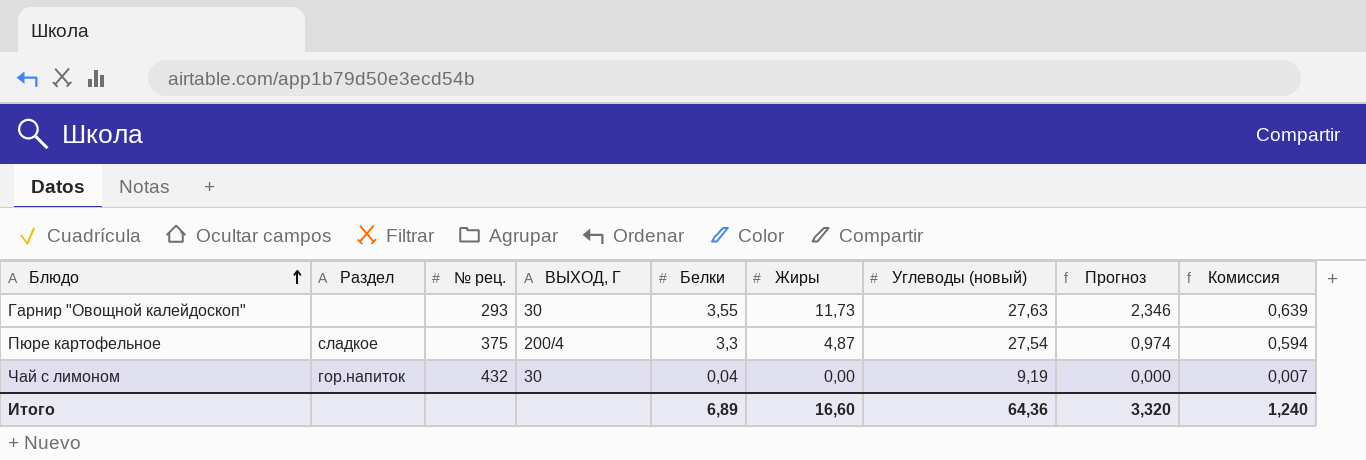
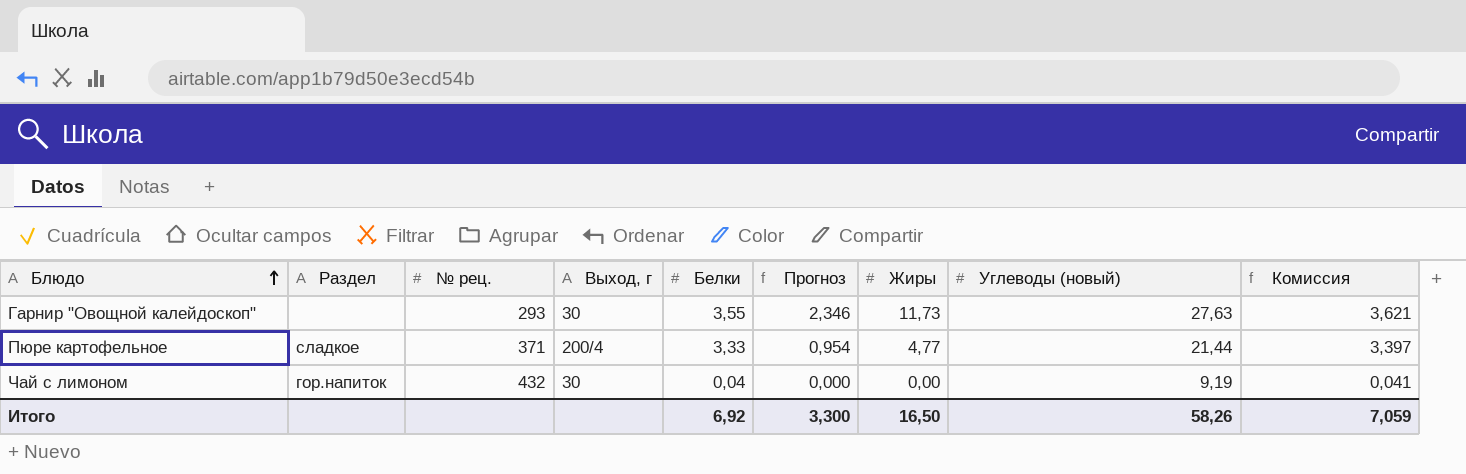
column name: ВЫХОД, Г -> Выход, г
column Прогноз | position: 8 -> 6
column Комиссия | formula: [Белки] * 0,18 -> [Белки] * 1,02
Пюре картофельное | № рец.: 375 -> 371
Пюре картофельное | Белки: 3,3 -> 3,33
Пюре картофельное | Прогноз: 0,974 -> 0,954
Пюре картофельное | Жиры: 4,87 -> 4,77
Пюре картофельное | Углеводы (новый): 27,54 -> 21,44
Итого | Белки: 6,89 -> 6,92
Итого | Прогноз: 3,320 -> 3,300
Итого | Жиры: 16,60 -> 16,50
Итого | Углеводы (новый): 64,36 -> 58,26
Итого | Комиссия: 1,240 -> 7,059

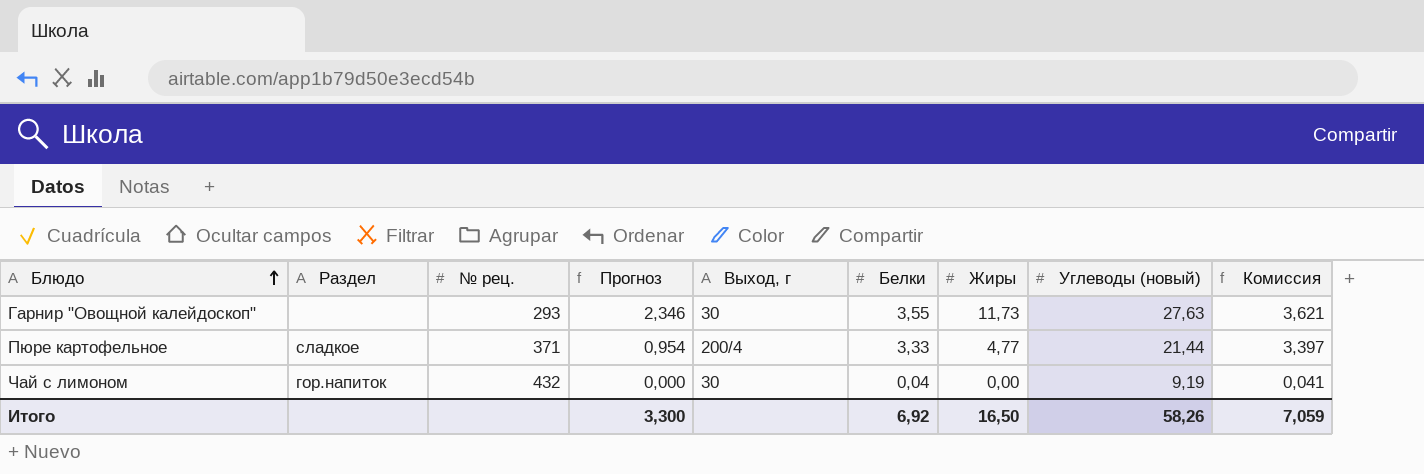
column Прогноз | position: 6 -> 4

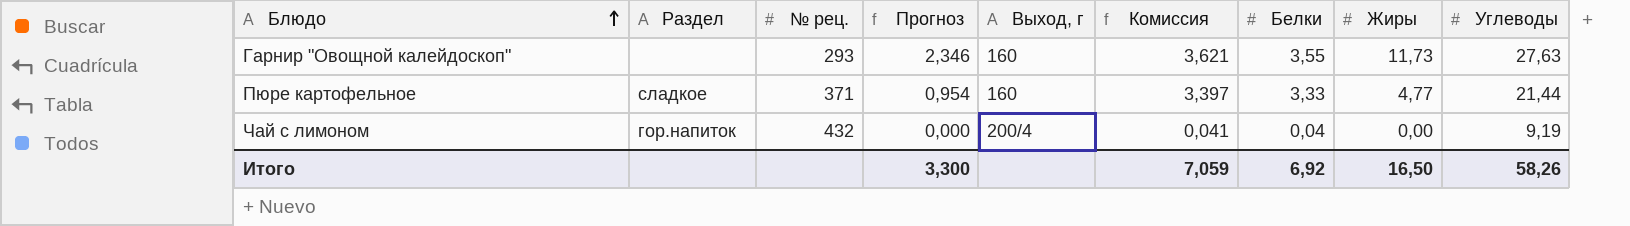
column Комиссия | position: 9 -> 6
column name: Углеводы (новый) -> Углеводы
Гарнир "Овощной калейдоскоп" | Выход, г: 30 -> 160
Пюре картофельное | Выход, г: 200/4 -> 160
Чай с лимоном | Выход, г: 30 -> 200/4

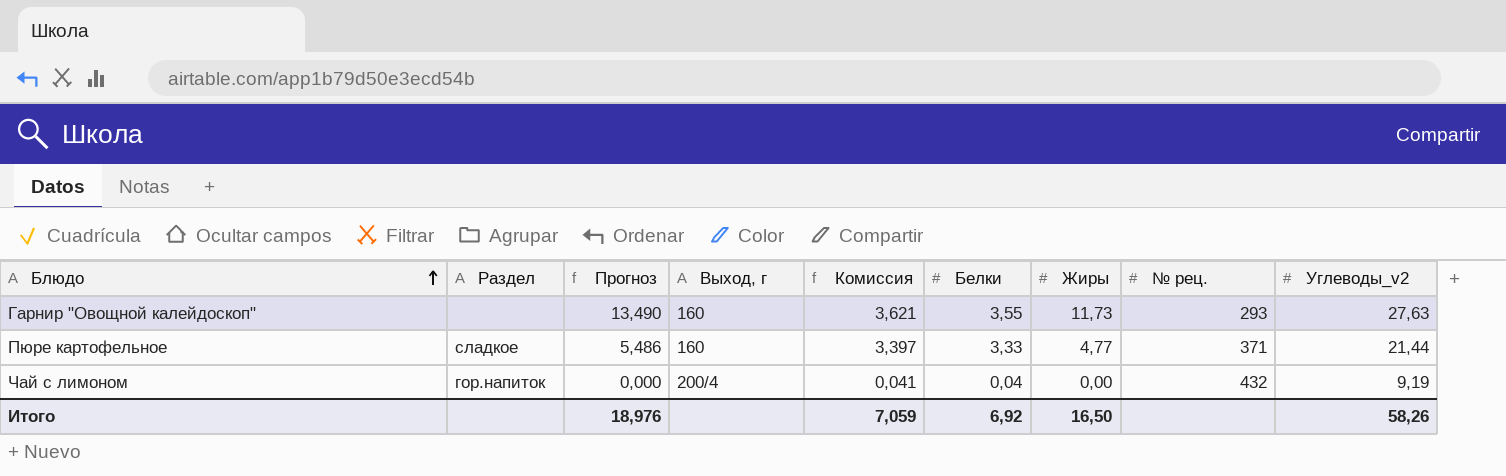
column Прогноз | formula: [Жиры] * 0,2 -> [Жиры] * 1,15
column № рец. | position: 3 -> 8
column name: Углеводы -> Углеводы_v2
Итого | Прогноз: 3,300 -> 18,976

